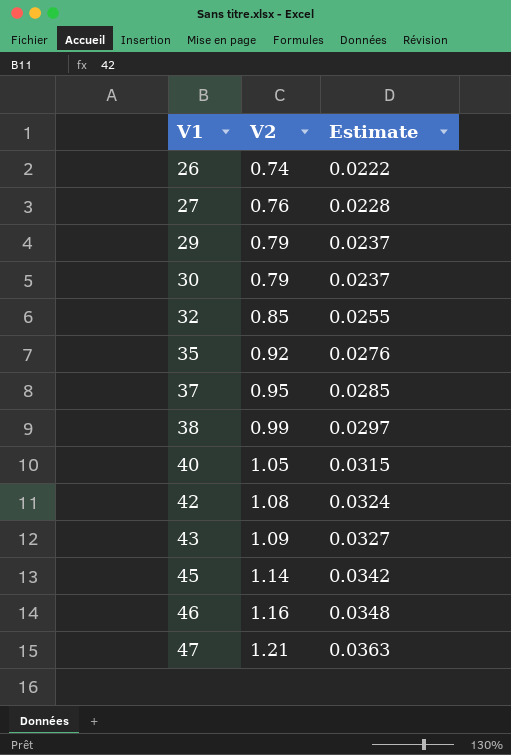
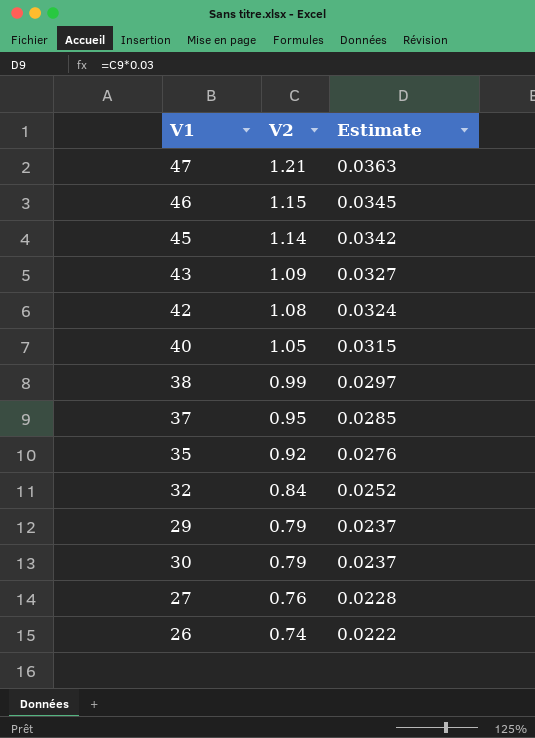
row order: V1 ascending -> V2 descending
46 | V2: 1.16 -> 1.15
46 | Estimate: 0.0348 -> 0.0345
32 | V2: 0.85 -> 0.84
32 | Estimate: 0.0255 -> 0.0252

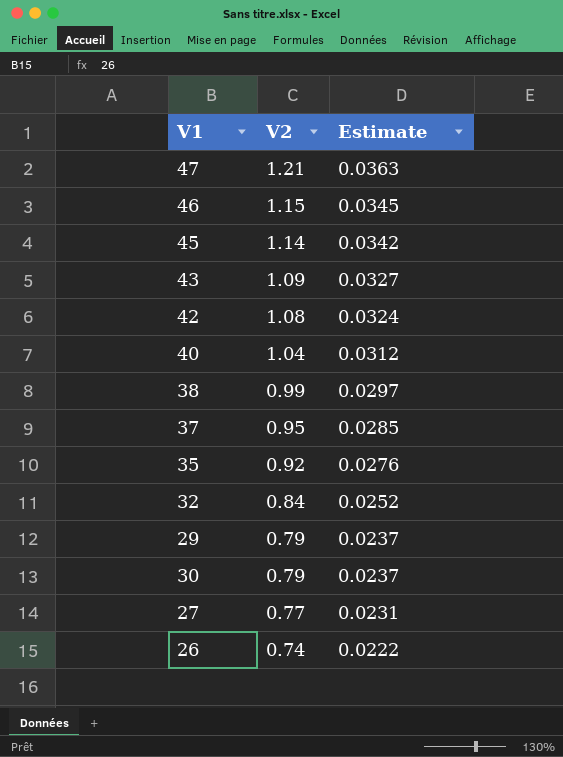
40 | V2: 1.05 -> 1.04
40 | Estimate: 0.0315 -> 0.0312
27 | V2: 0.76 -> 0.77
27 | Estimate: 0.0228 -> 0.0231

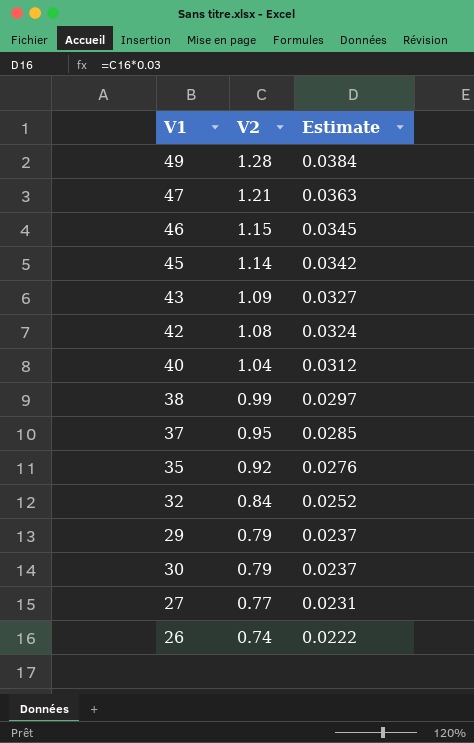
row 49: none -> 1.28 | 0.0384

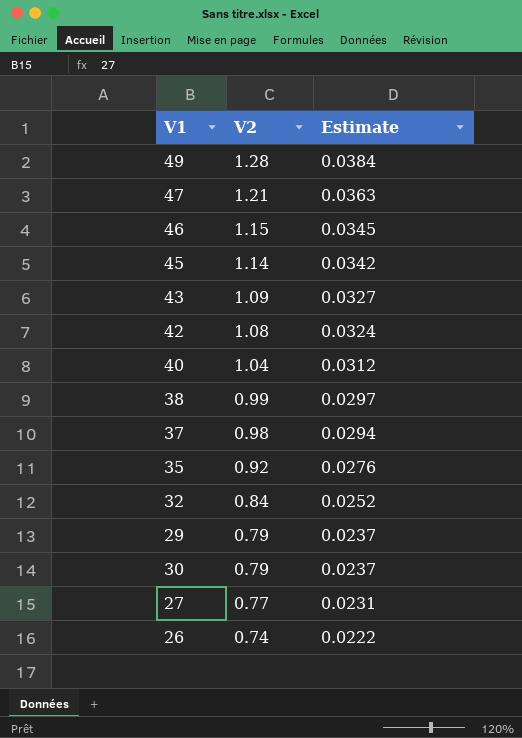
37 | V2: 0.95 -> 0.98
37 | Estimate: 0.0285 -> 0.0294

